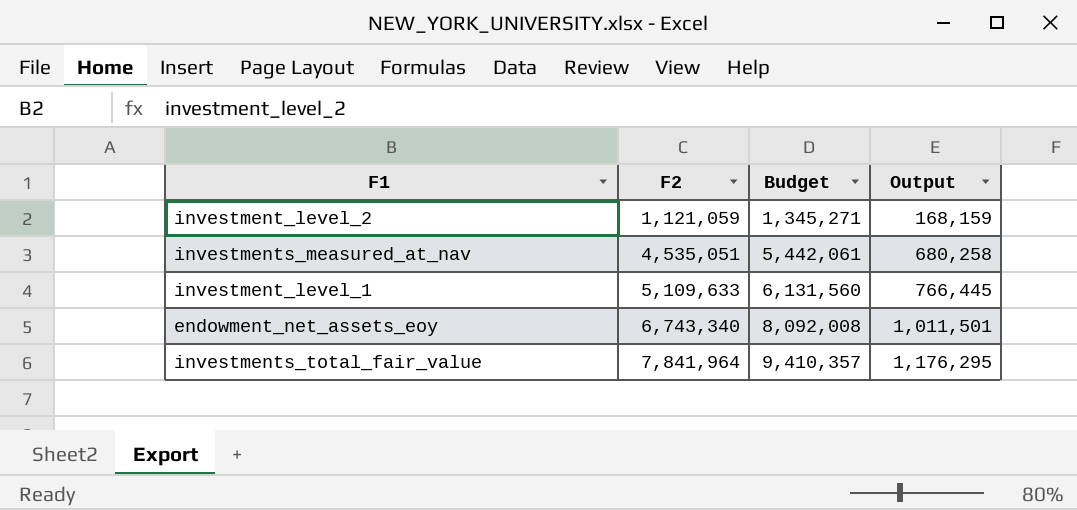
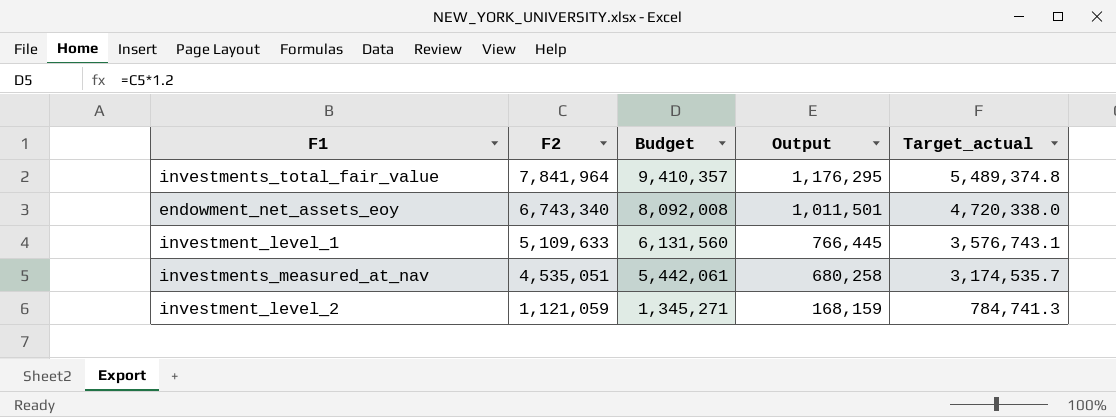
row order: F2 ascending -> F2 descending
column Target_actual | formula: none -> [F2] * 0.7

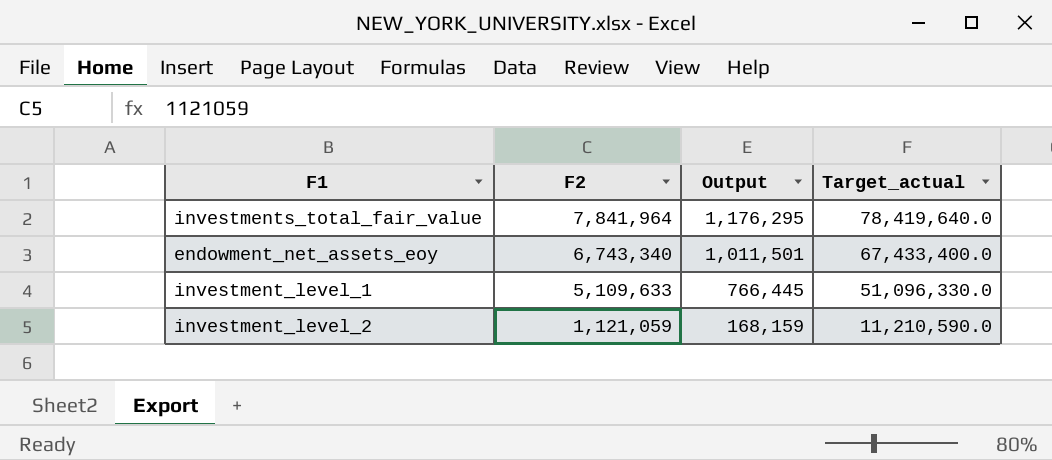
column Budget | formula: [F2] * 1.2 -> none
column Target_actual | formula: [F2] * 0.7 -> [F2] * 10
row investments_measured_at_nav: 4,535,051 | 5,442,061 | 680,258 | 3,174,535.7 -> none

